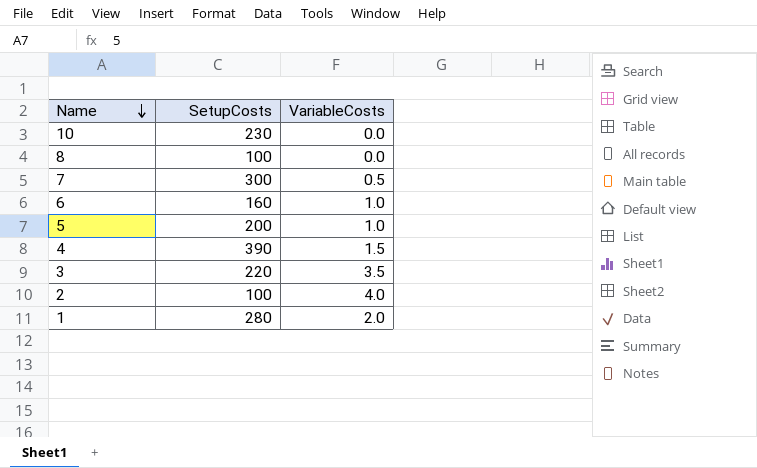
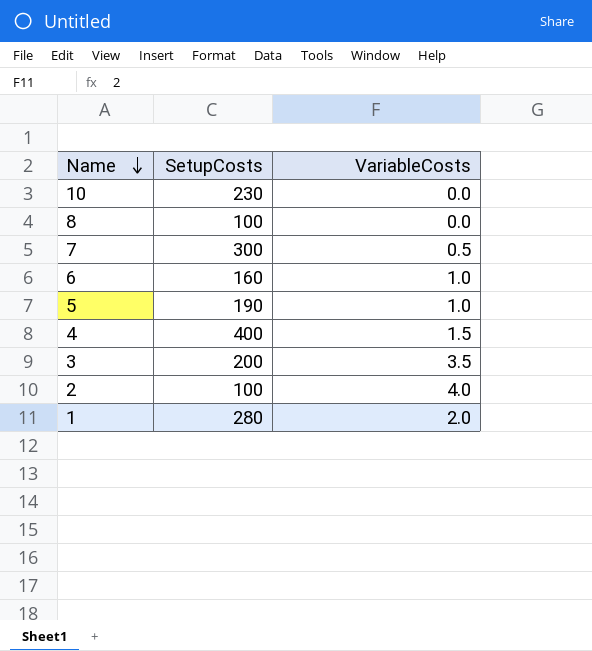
5 | SetupCosts: 200 -> 190
4 | SetupCosts: 390 -> 400
3 | SetupCosts: 220 -> 200

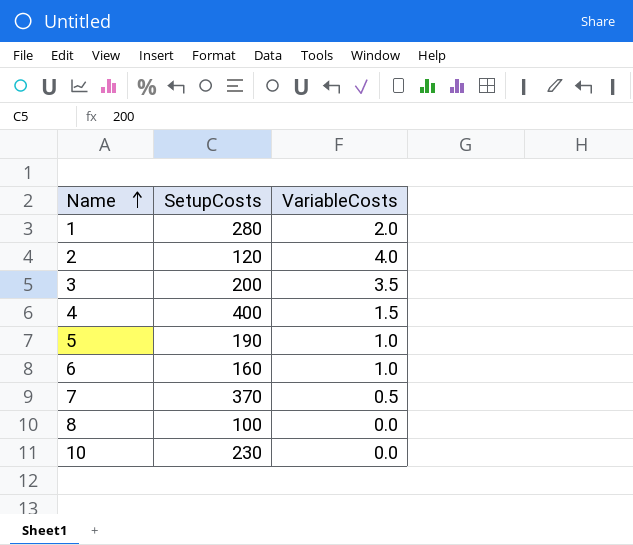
row order: Name descending -> Name ascending
2 | SetupCosts: 100 -> 120
7 | SetupCosts: 300 -> 370

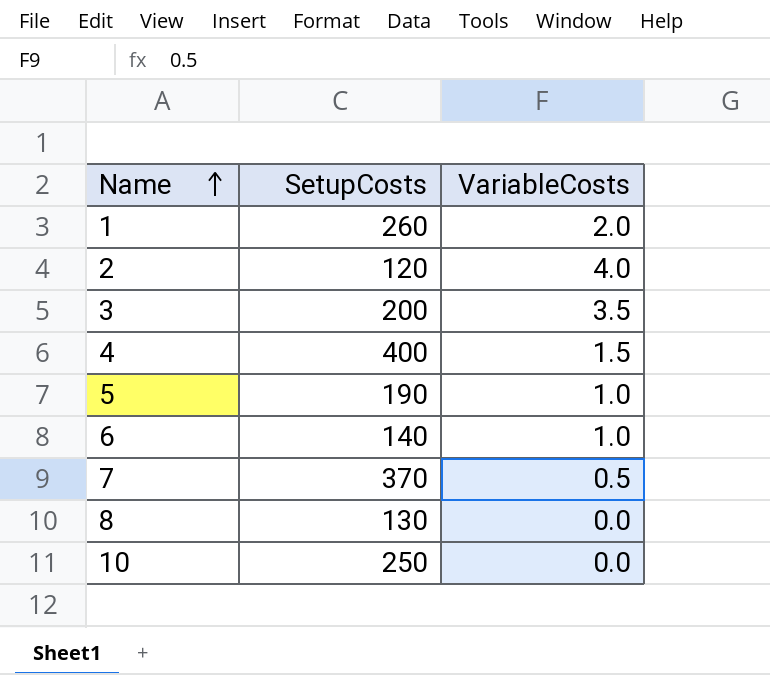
1 | SetupCosts: 280 -> 260
6 | SetupCosts: 160 -> 140
8 | SetupCosts: 100 -> 130
10 | SetupCosts: 230 -> 250

